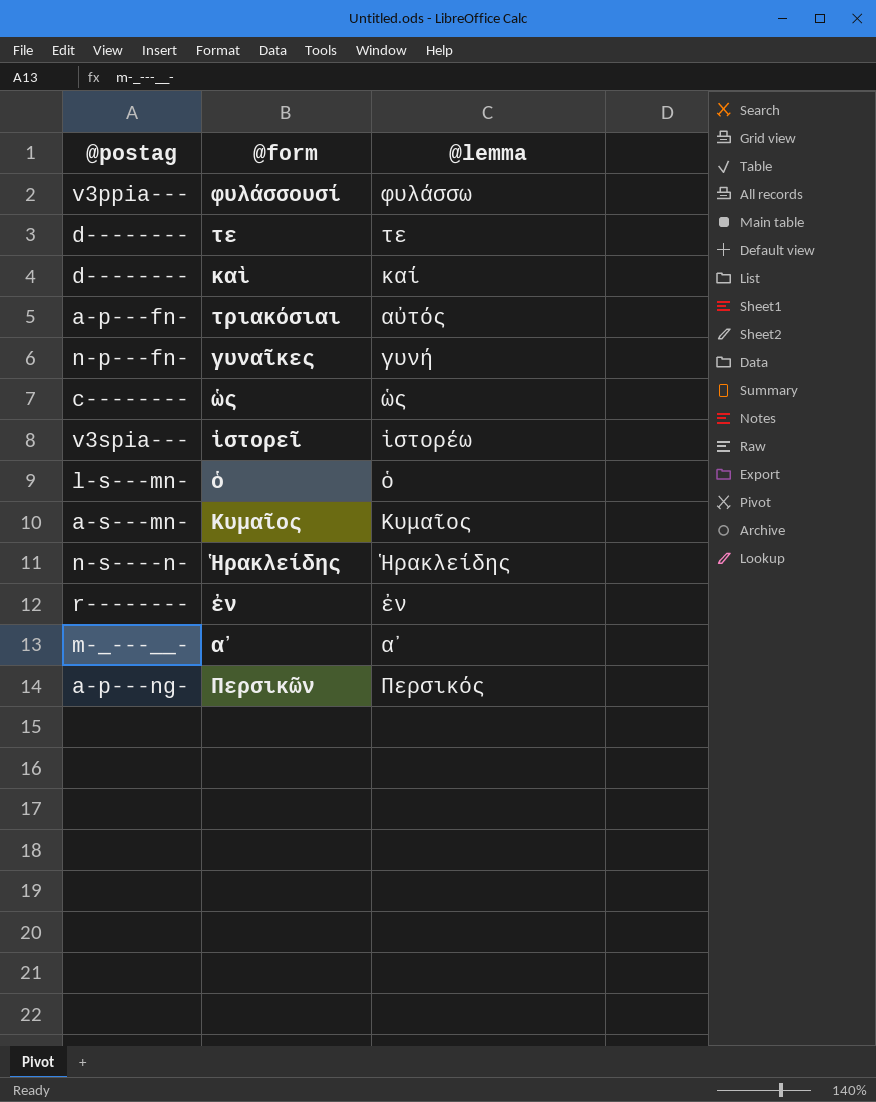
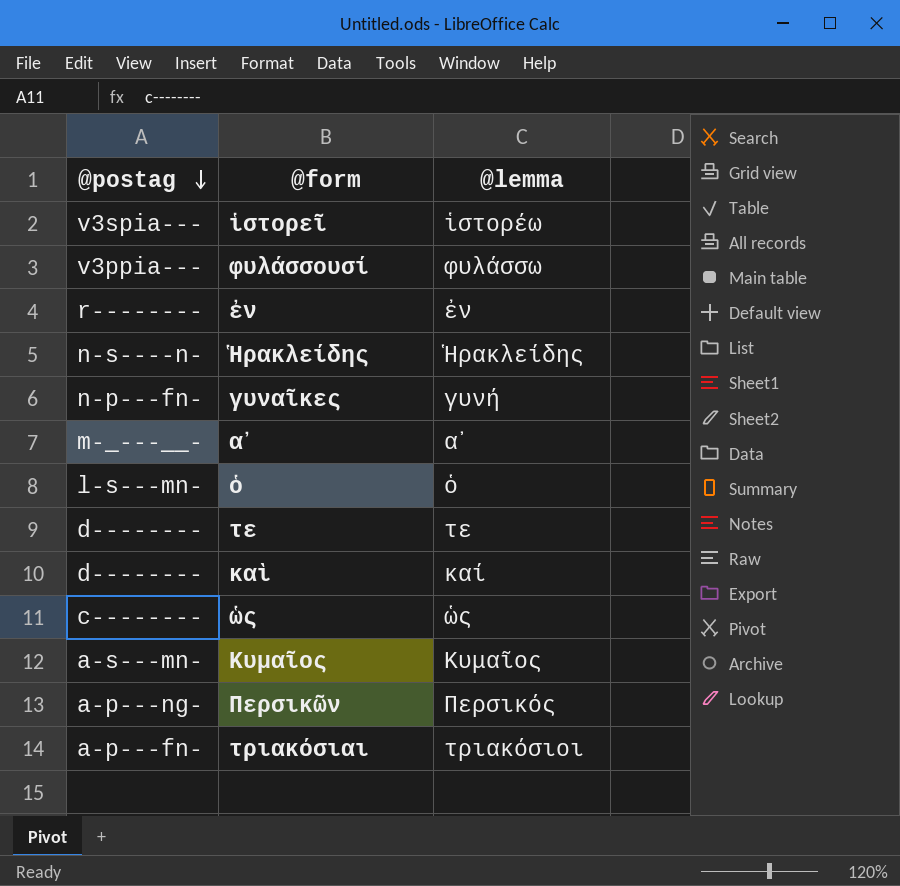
row order: none -> @postag descending
τριακόσιαι | @lemma: αὐτός -> τριακόσιοι

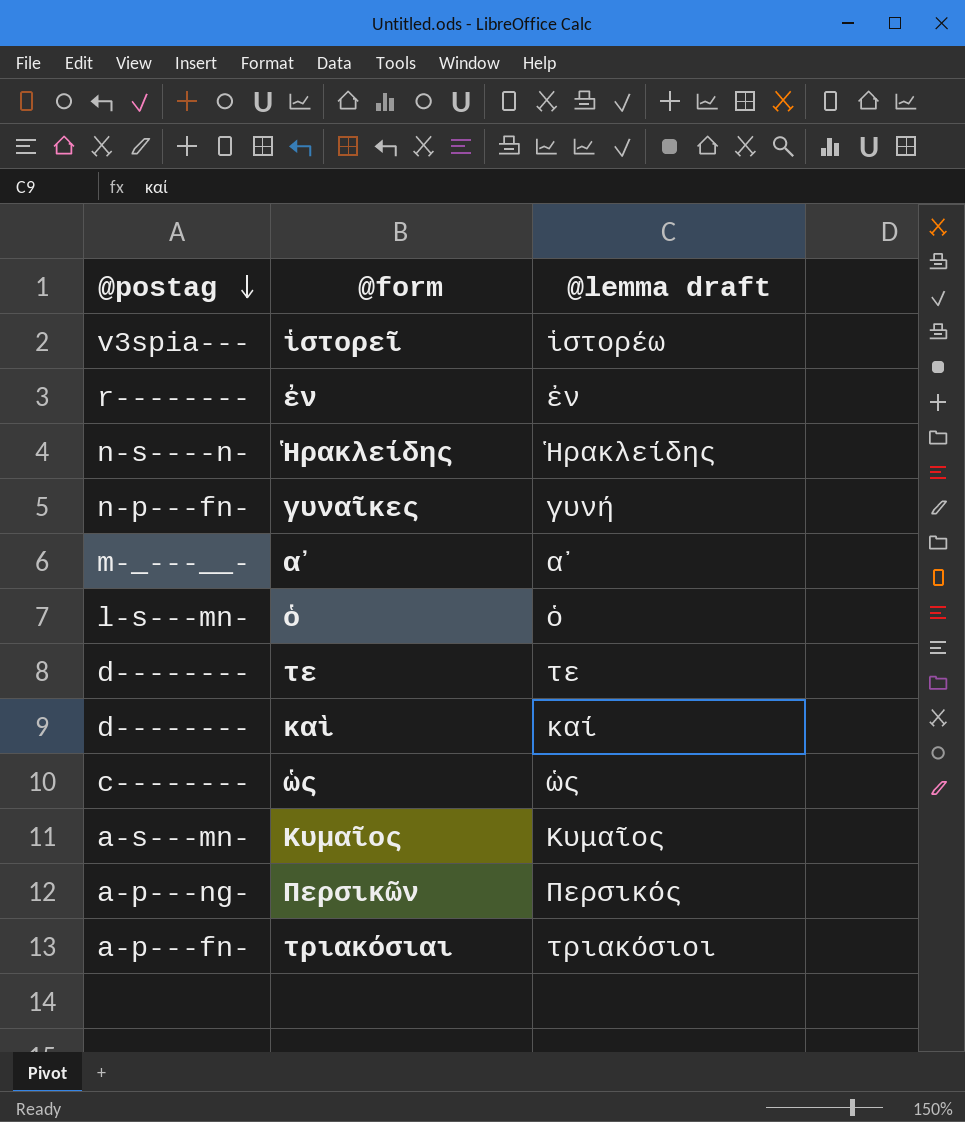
column name: @lemma -> @lemma draft
row φυλάσσουσί: v3ppia--- | φυλάσσω -> none

